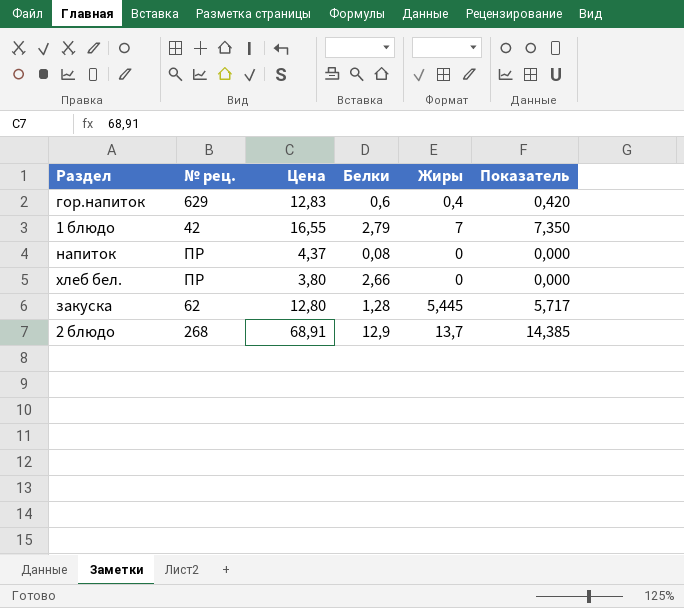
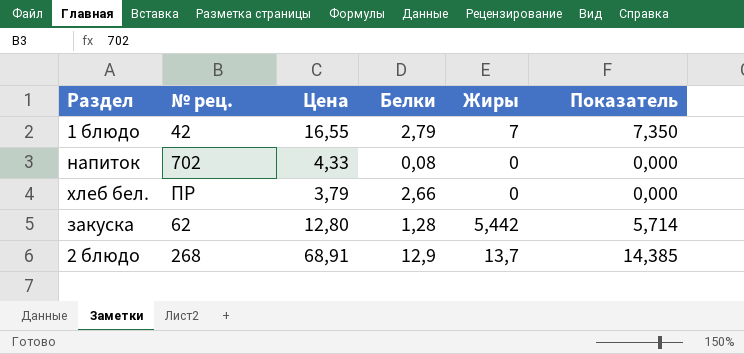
row гор.напиток: 629 | 12,83 | 0,6 | 0,4 | 0,420 -> none
напиток | № рец.: ПР -> 702
напиток | Цена: 4,37 -> 4,33
хлеб бел. | Цена: 3,80 -> 3,79
закуска | Жиры: 5,445 -> 5,442
закуска | Показатель: 5,717 -> 5,714

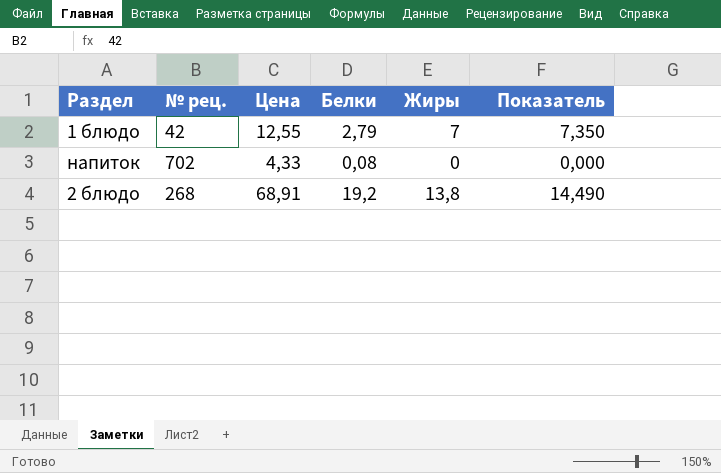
row хлеб бел.: ПР | 3,79 | 2,66 | 0 | 0,000 -> none
row закуска: 62 | 12,80 | 1,28 | 5,442 | 5,714 -> none
1 блюдо | Цена: 16,55 -> 12,55
2 блюдо | Белки: 12,9 -> 19,2
2 блюдо | Жиры: 13,7 -> 13,8
2 блюдо | Показатель: 14,385 -> 14,490

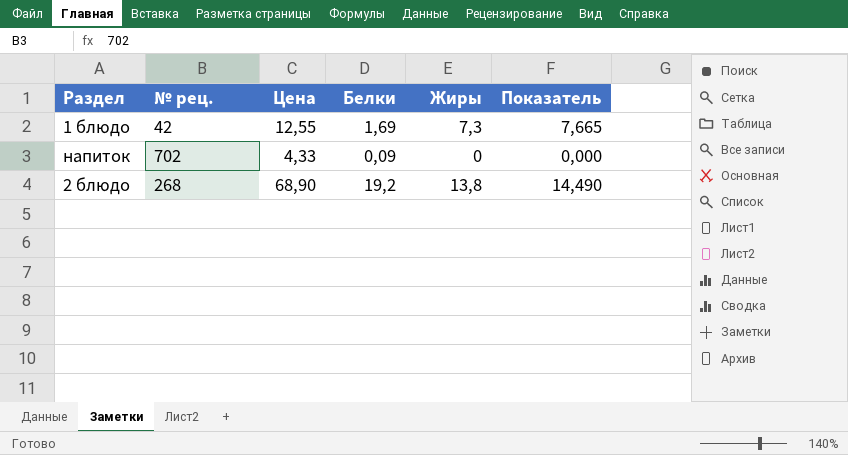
1 блюдо | Белки: 2,79 -> 1,69
1 блюдо | Жиры: 7 -> 7,3
1 блюдо | Показатель: 7,350 -> 7,665
напиток | Белки: 0,08 -> 0,09
2 блюдо | Цена: 68,91 -> 68,90

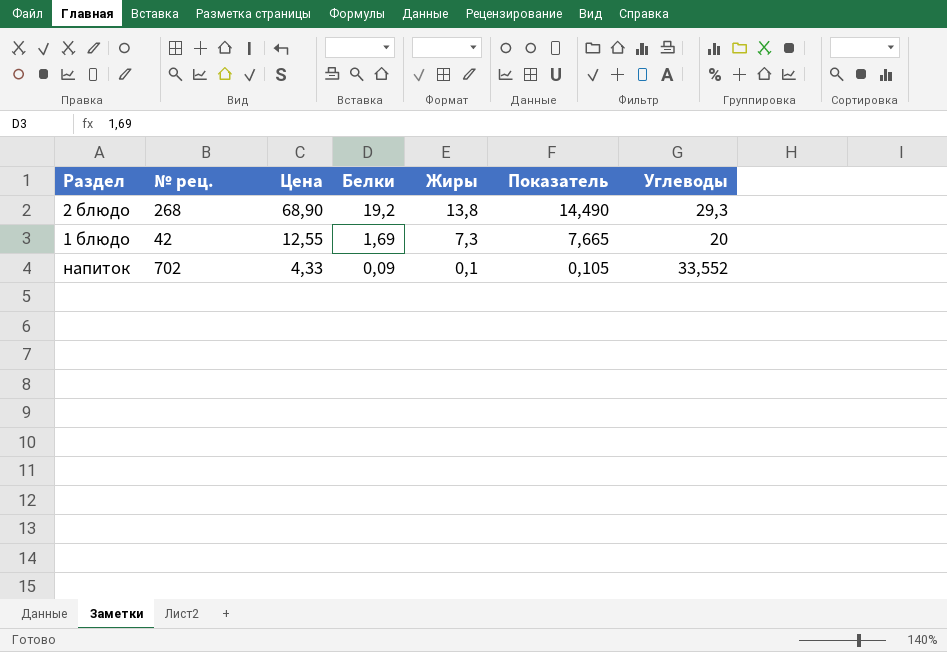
row order: none -> Цена descending
column Углеводы | position: none -> 7
напиток | Жиры: 0 -> 0,1
напиток | Показатель: 0,000 -> 0,105

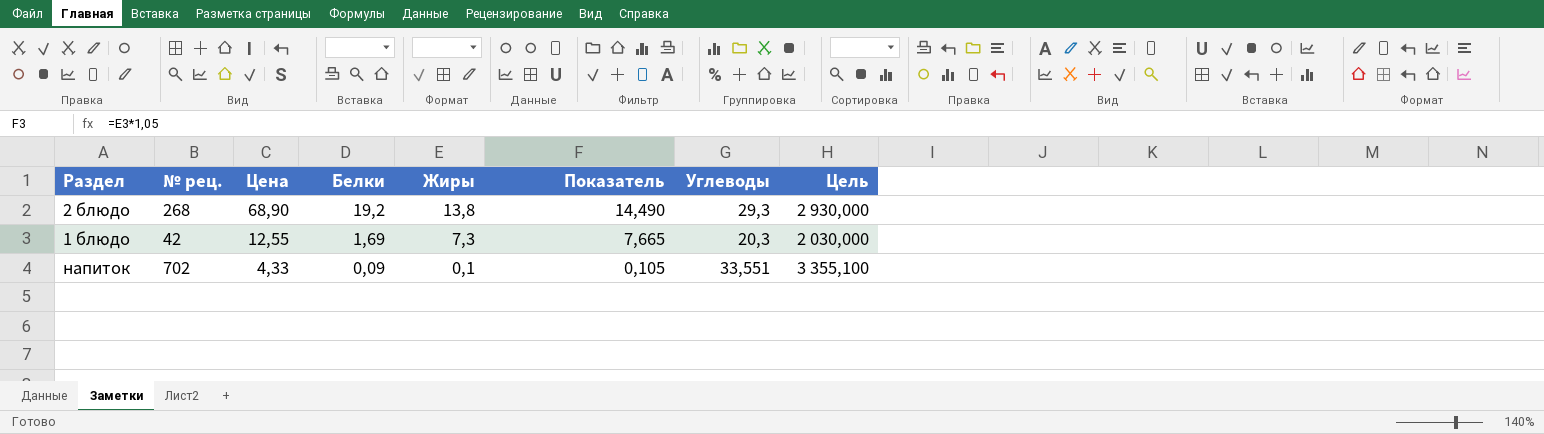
column Цель | formula: none -> [Углеводы] * 100
1 блюдо | Углеводы: 20 -> 20,3
напиток | Углеводы: 33,552 -> 33,551

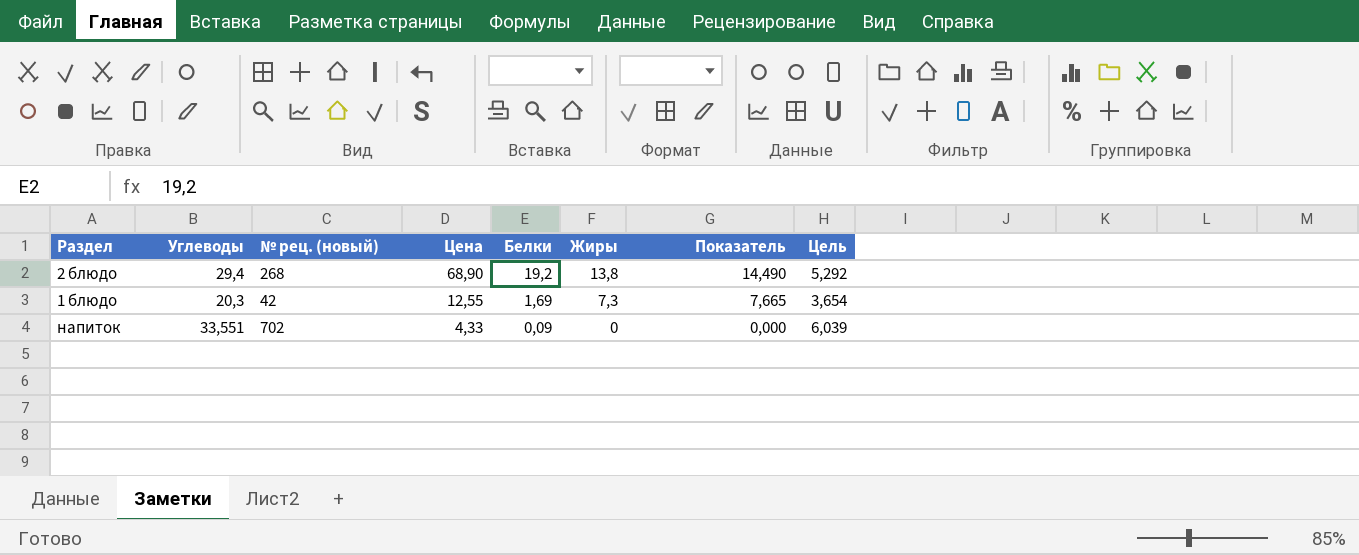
column Углеводы | position: 7 -> 2
column name: № рец. -> № рец. (новый)
column Цель | formula: [Углеводы] * 100 -> [Углеводы] * 0,18
2 блюдо | Углеводы: 29,3 -> 29,4
напиток | Жиры: 0,1 -> 0
напиток | Показатель: 0,105 -> 0,000

